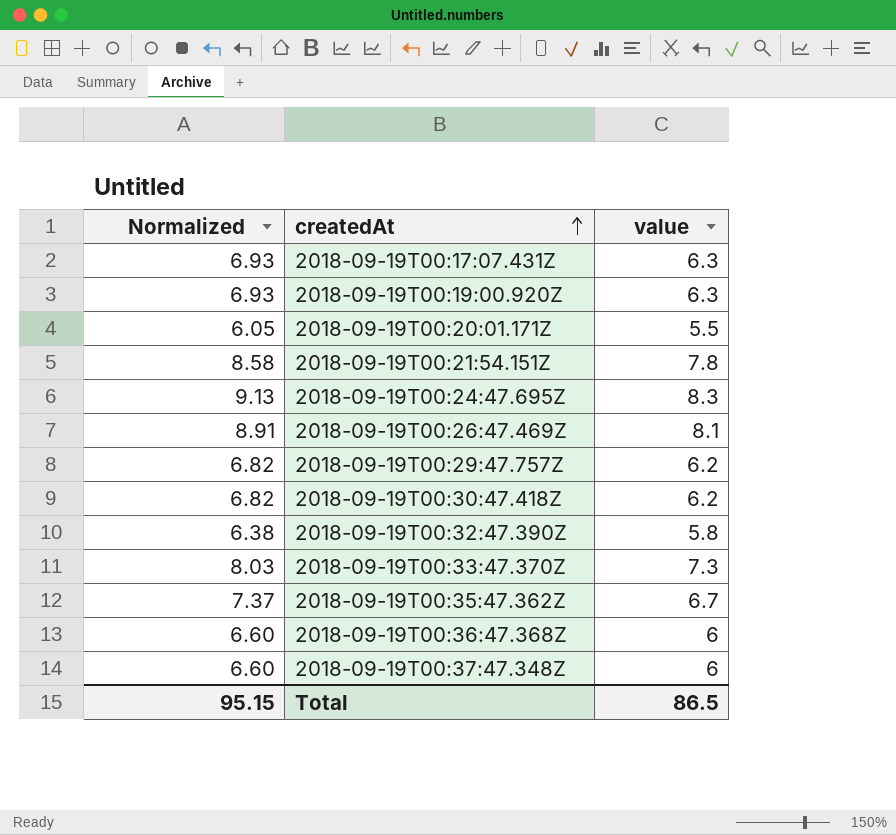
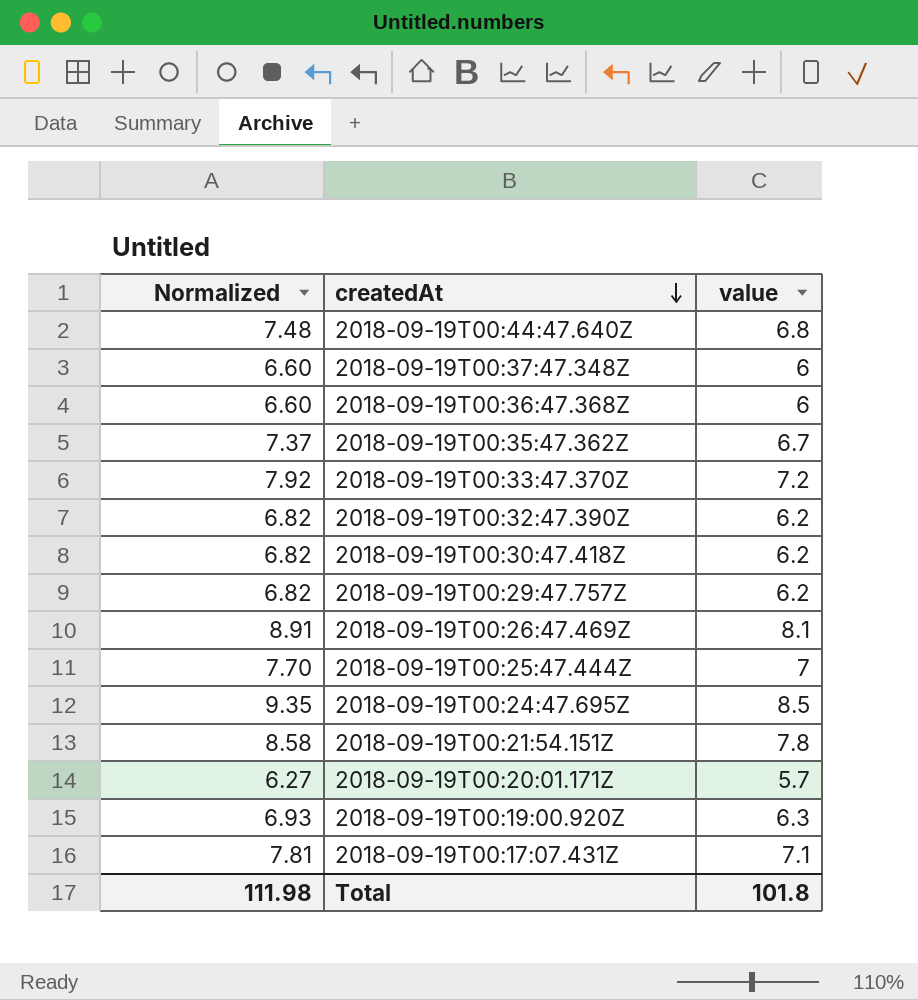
row order: createdAt ascending -> createdAt descending
row 2018-09-19T00:44:47.640Z: none -> 7.48 | 6.8
2018-09-19T00:33:47.370Z | Normalized: 8.03 -> 7.92
2018-09-19T00:33:47.370Z | value: 7.3 -> 7.2
2018-09-19T00:32:47.390Z | Normalized: 6.38 -> 6.82
2018-09-19T00:32:47.390Z | value: 5.8 -> 6.2
row 2018-09-19T00:25:47.444Z: none -> 7.70 | 7
2018-09-19T00:24:47.695Z | Normalized: 9.13 -> 9.35
2018-09-19T00:24:47.695Z | value: 8.3 -> 8.5
2018-09-19T00:20:01.171Z | Normalized: 6.05 -> 6.27
2018-09-19T00:20:01.171Z | value: 5.5 -> 5.7
2018-09-19T00:17:07.431Z | Normalized: 6.93 -> 7.81
2018-09-19T00:17:07.431Z | value: 6.3 -> 7.1
Total | Normalized: 95.15 -> 111.98
Total | value: 86.5 -> 101.8

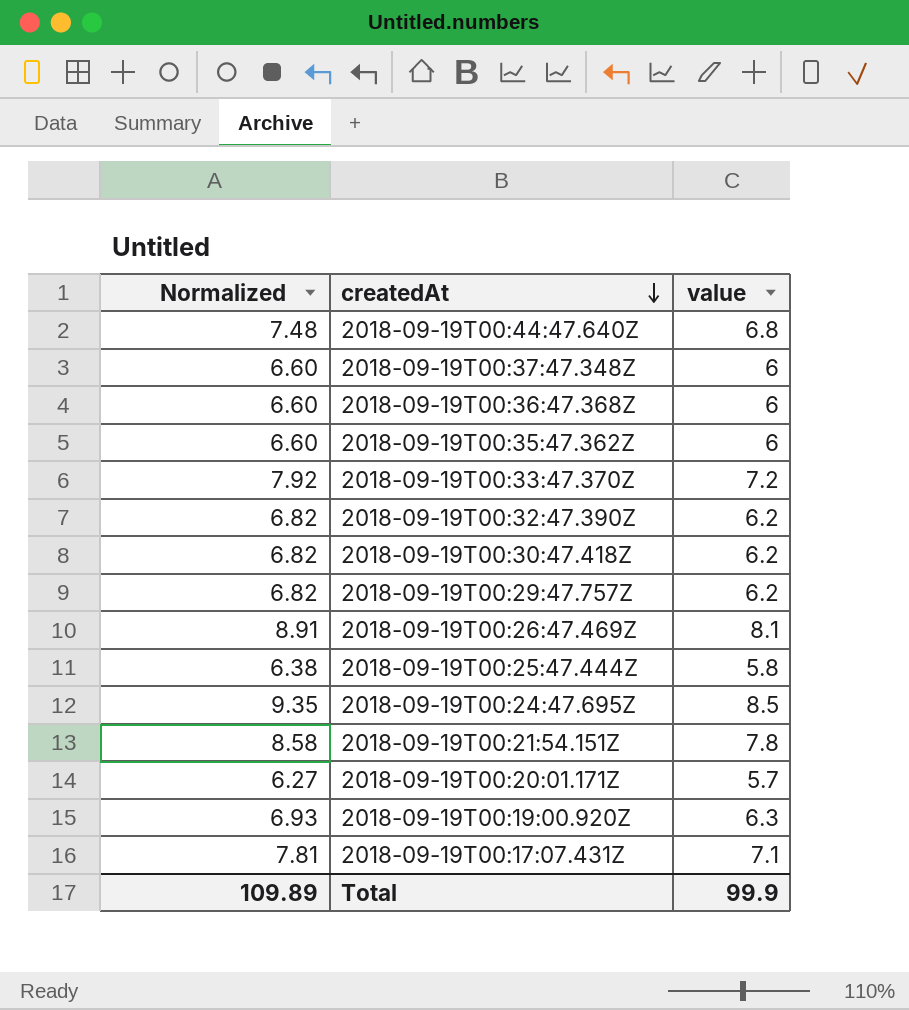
2018-09-19T00:35:47.362Z | Normalized: 7.37 -> 6.60
2018-09-19T00:35:47.362Z | value: 6.7 -> 6
2018-09-19T00:25:47.444Z | Normalized: 7.70 -> 6.38
2018-09-19T00:25:47.444Z | value: 7 -> 5.8
Total | Normalized: 111.98 -> 109.89
Total | value: 101.8 -> 99.9

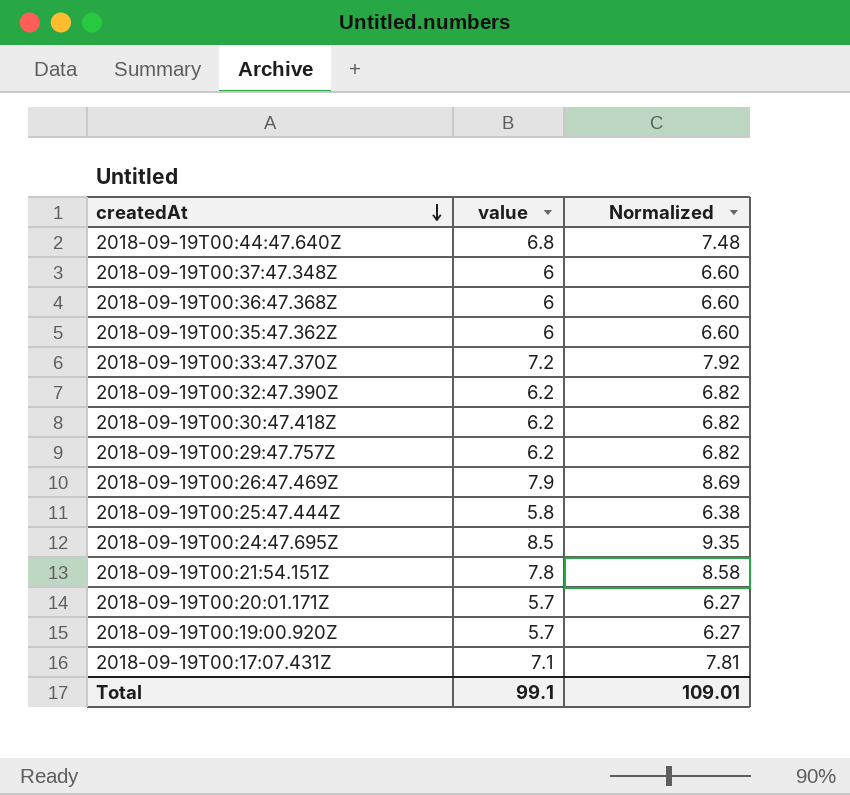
column Normalized | position: 1 -> 3
2018-09-19T00:26:47.469Z | value: 8.1 -> 7.9
2018-09-19T00:26:47.469Z | Normalized: 8.91 -> 8.69
2018-09-19T00:19:00.920Z | value: 6.3 -> 5.7
2018-09-19T00:19:00.920Z | Normalized: 6.93 -> 6.27
Total | value: 99.9 -> 99.1
Total | Normalized: 109.89 -> 109.01

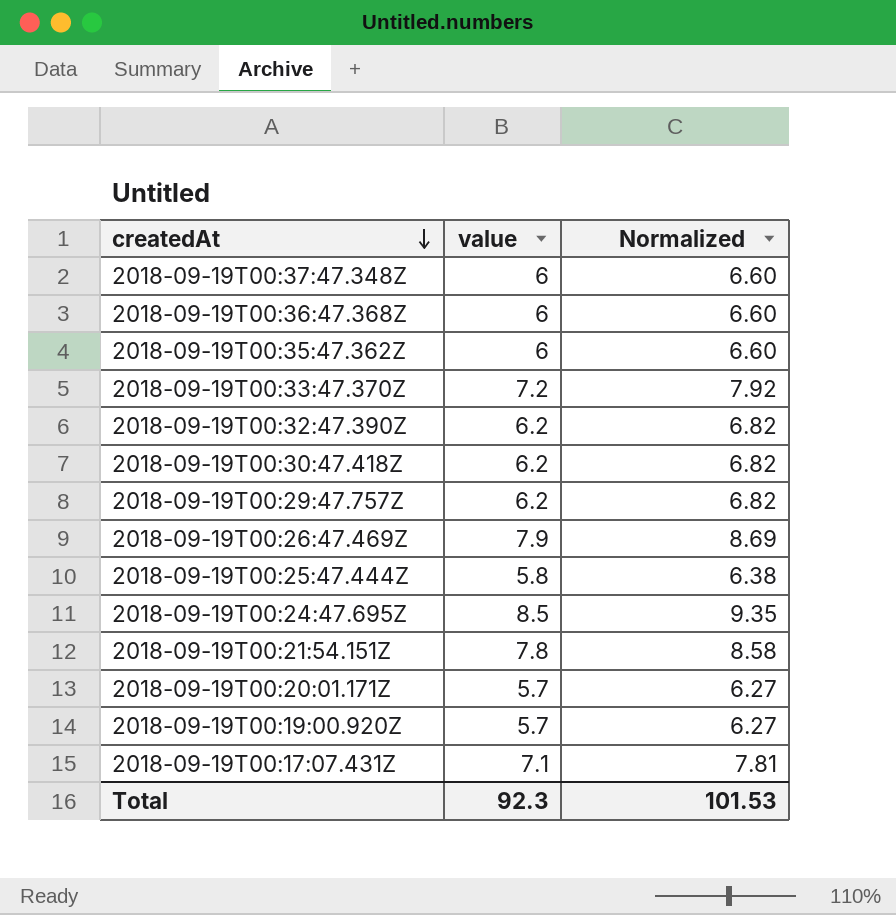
row 2018-09-19T00:44:47.640Z: 6.8 | 7.48 -> none
Total | value: 99.1 -> 92.3
Total | Normalized: 109.01 -> 101.53

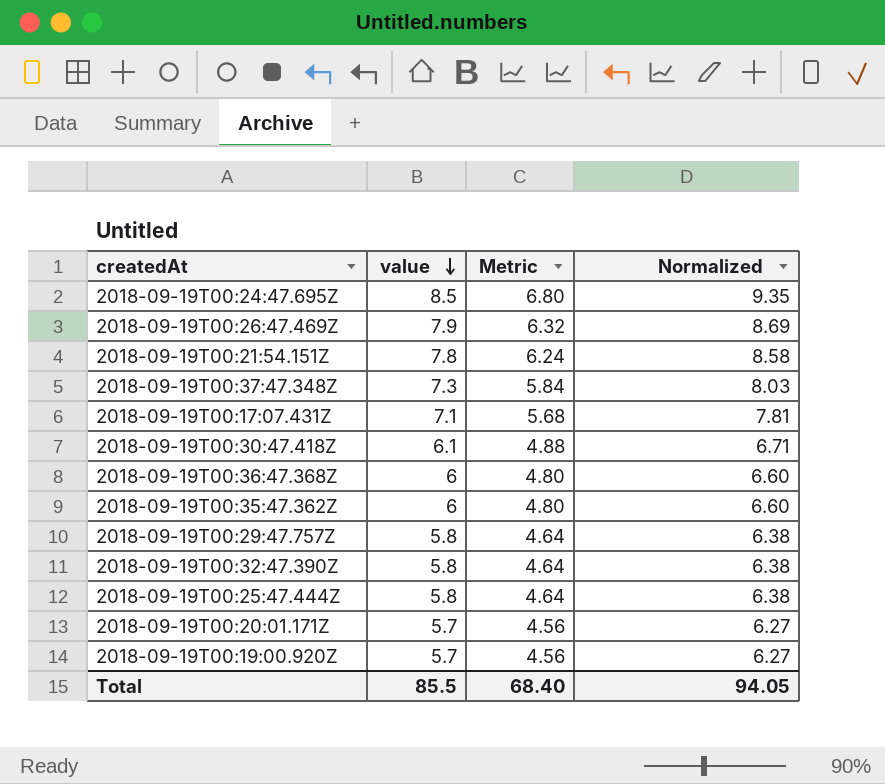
row order: createdAt descending -> value descending
column Metric | formula: none -> [value] * 0.8
row 2018-09-19T00:33:47.370Z: 7.2 | 7.92 -> none
2018-09-19T00:37:47.348Z | value: 6 -> 7.3
2018-09-19T00:37:47.348Z | Normalized: 6.60 -> 8.03
2018-09-19T00:30:47.418Z | value: 6.2 -> 6.1
2018-09-19T00:30:47.418Z | Normalized: 6.82 -> 6.71
2018-09-19T00:29:47.757Z | value: 6.2 -> 5.8
2018-09-19T00:29:47.757Z | Normalized: 6.82 -> 6.38
2018-09-19T00:32:47.390Z | value: 6.2 -> 5.8
2018-09-19T00:32:47.390Z | Normalized: 6.82 -> 6.38
Total | value: 92.3 -> 85.5
Total | Normalized: 101.53 -> 94.05

